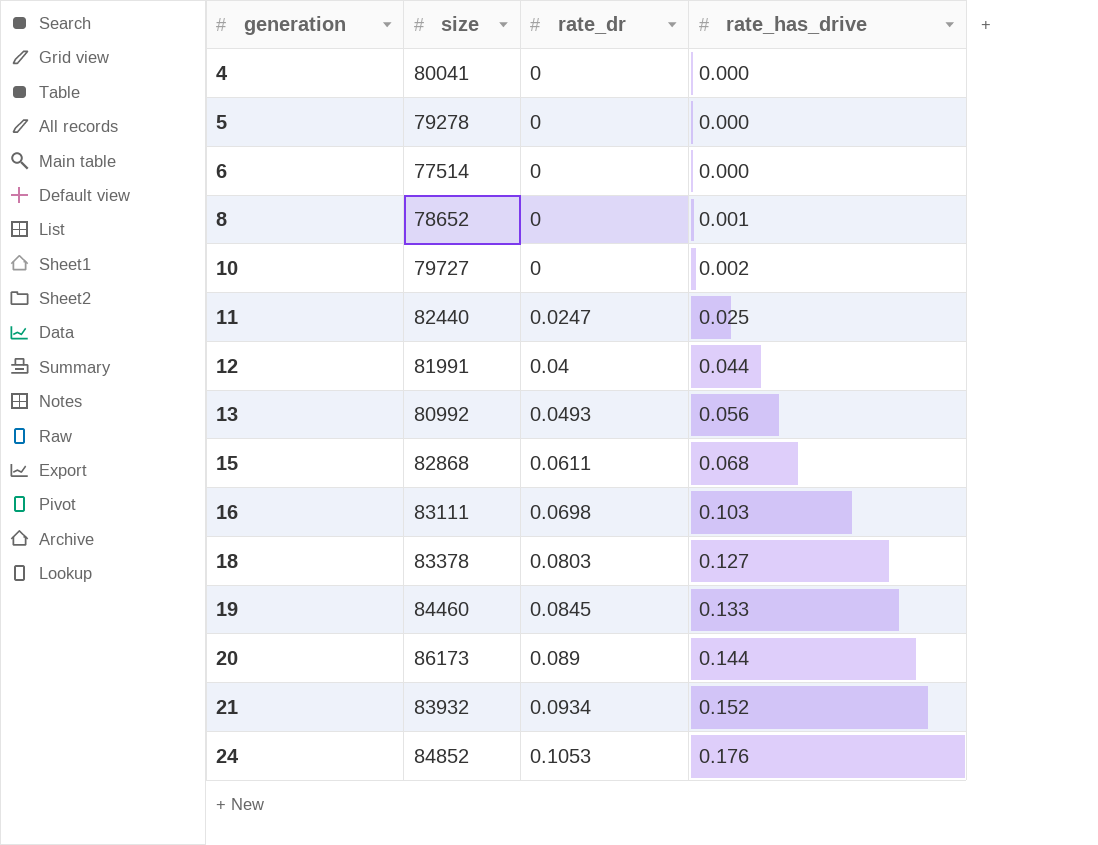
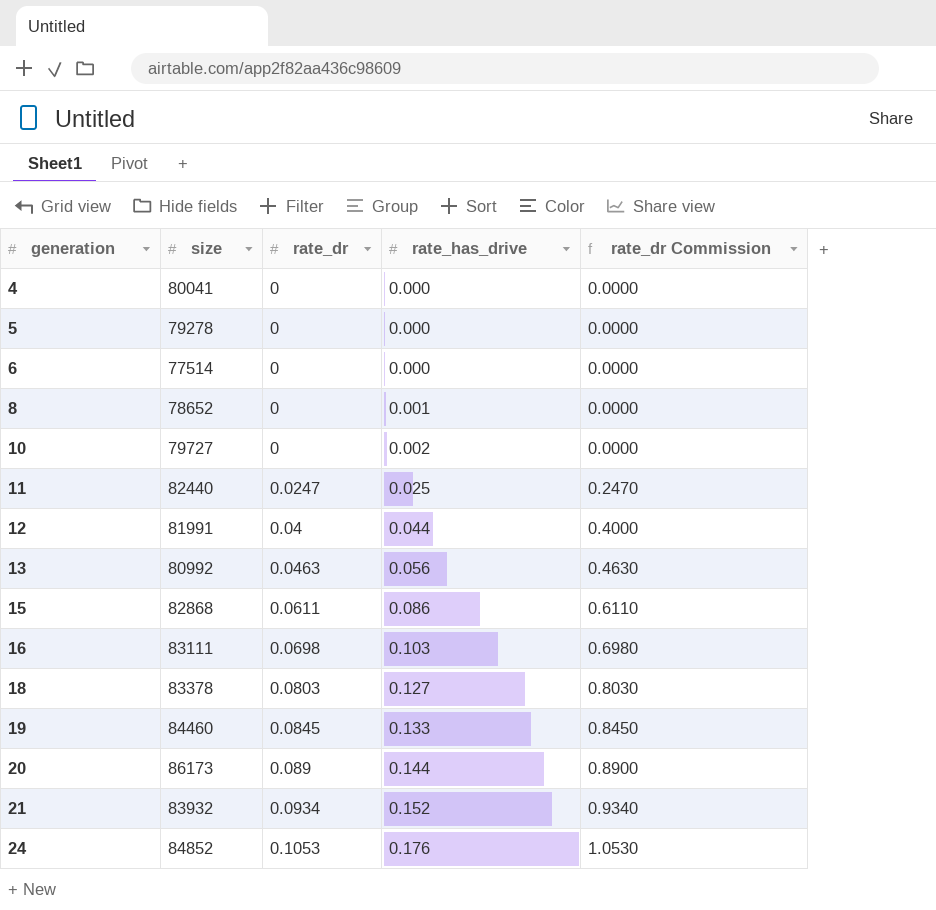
column rate_dr Commission | formula: none -> [rate_dr] * 10
13 | rate_dr: 0.0493 -> 0.0463
15 | rate_has_drive: 0.068 -> 0.086

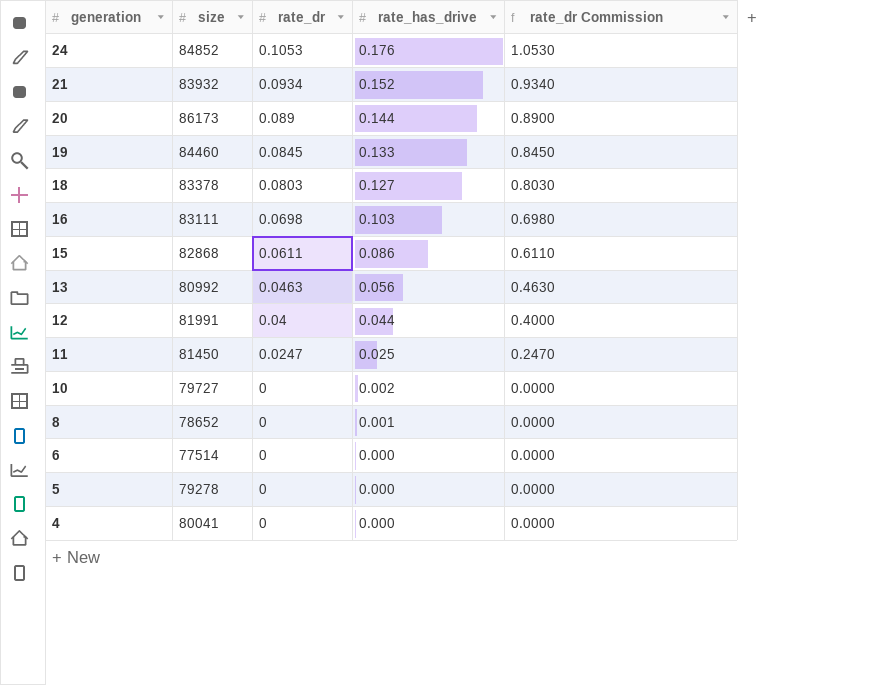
row order: generation ascending -> generation descending
11 | size: 82440 -> 81450

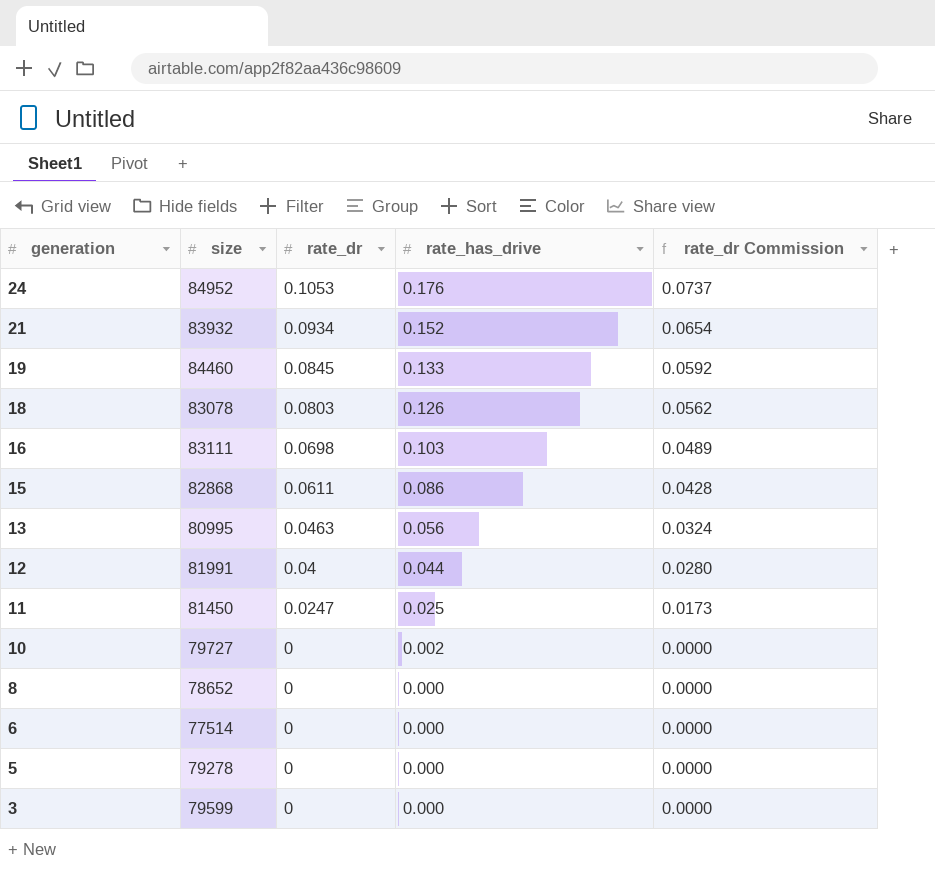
column rate_dr Commission | formula: [rate_dr] * 10 -> [rate_dr] * 0.7
row 20: 86173 | 0.089 | 0.144 | 0.8900 -> none
row 4: 80041 | 0 | 0.000 | 0.0000 -> none
24 | size: 84852 -> 84952
18 | size: 83378 -> 83078
18 | rate_has_drive: 0.127 -> 0.126
13 | size: 80992 -> 80995
8 | rate_has_drive: 0.001 -> 0.000
row 3: none -> 79599 | 0 | 0.000 | 0.0000

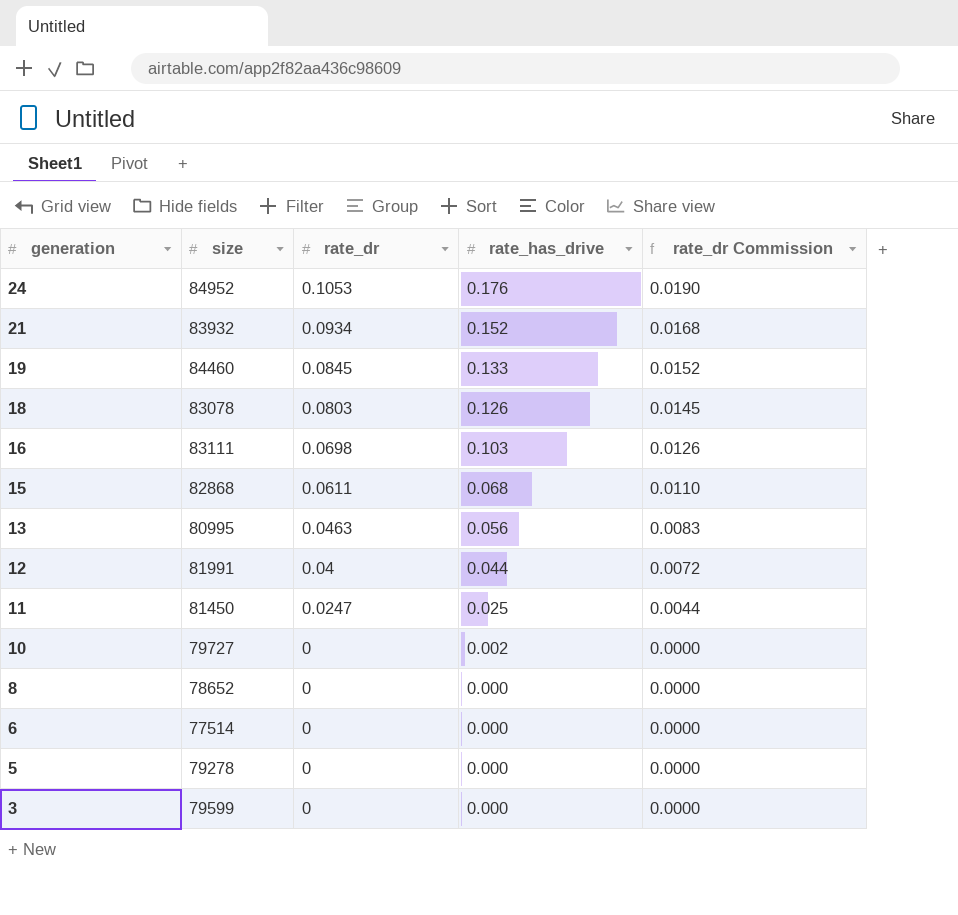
column rate_dr Commission | formula: [rate_dr] * 0.7 -> [rate_dr] * 0.18
15 | rate_has_drive: 0.086 -> 0.068

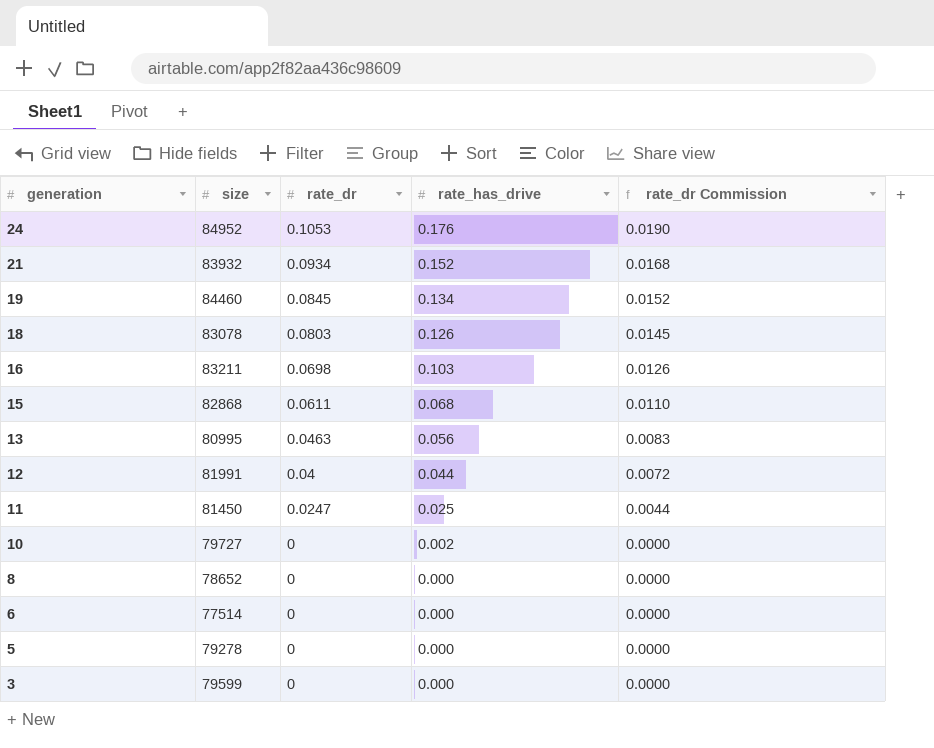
19 | rate_has_drive: 0.133 -> 0.134
16 | size: 83111 -> 83211

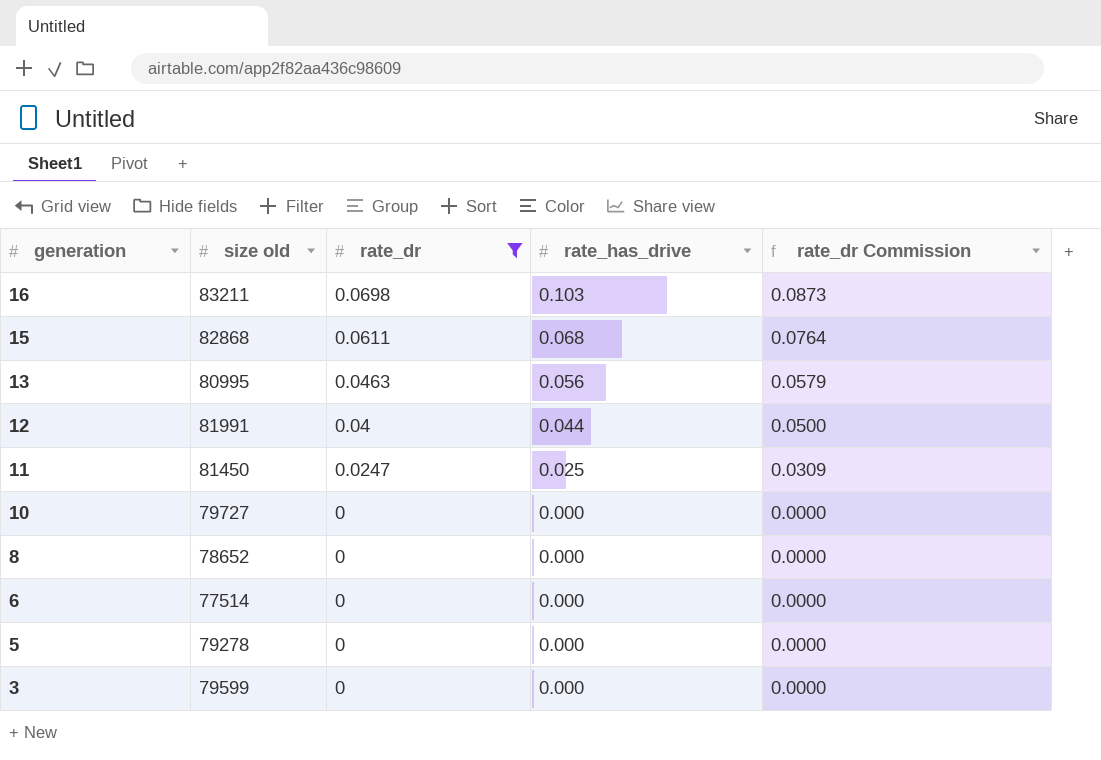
filter: none -> rate_dr <= 0.0698
column name: size -> size old
column rate_dr Commission | formula: [rate_dr] * 0.18 -> [rate_dr] * 1.25
10 | rate_has_drive: 0.002 -> 0.000

